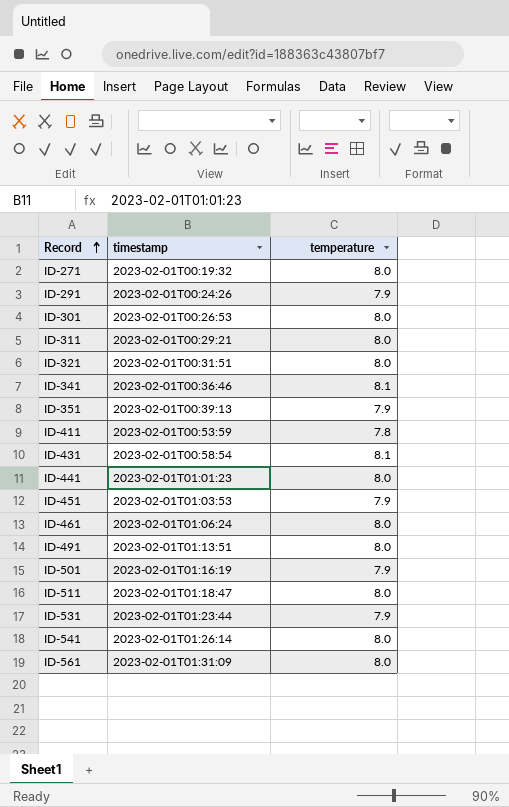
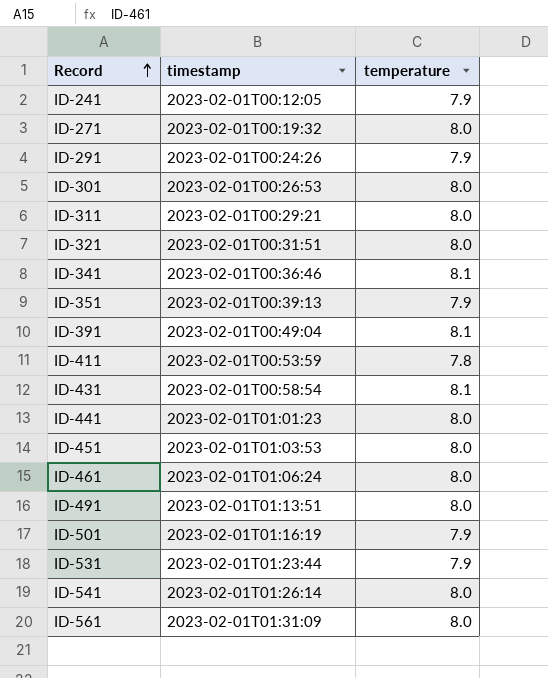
row ID-511: 2023-02-01T01:18:47 | 8.0 -> none
row ID-241: none -> 2023-02-01T00:12:05 | 7.9
row ID-391: none -> 2023-02-01T00:49:04 | 8.1
ID-451 | temperature: 7.9 -> 8.0

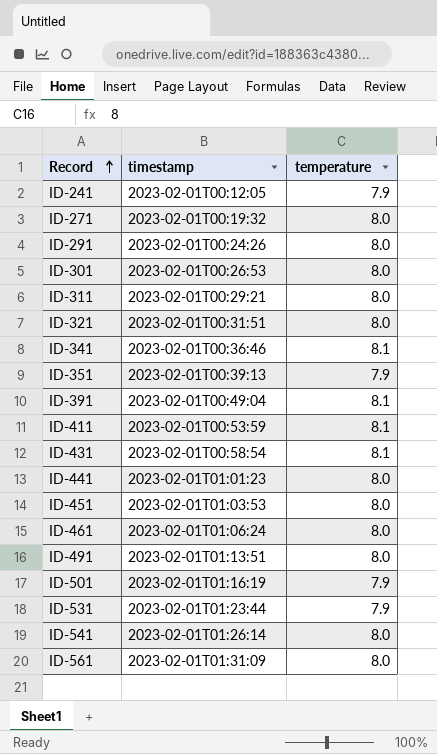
ID-291 | temperature: 7.9 -> 8.0
ID-411 | temperature: 7.8 -> 8.1

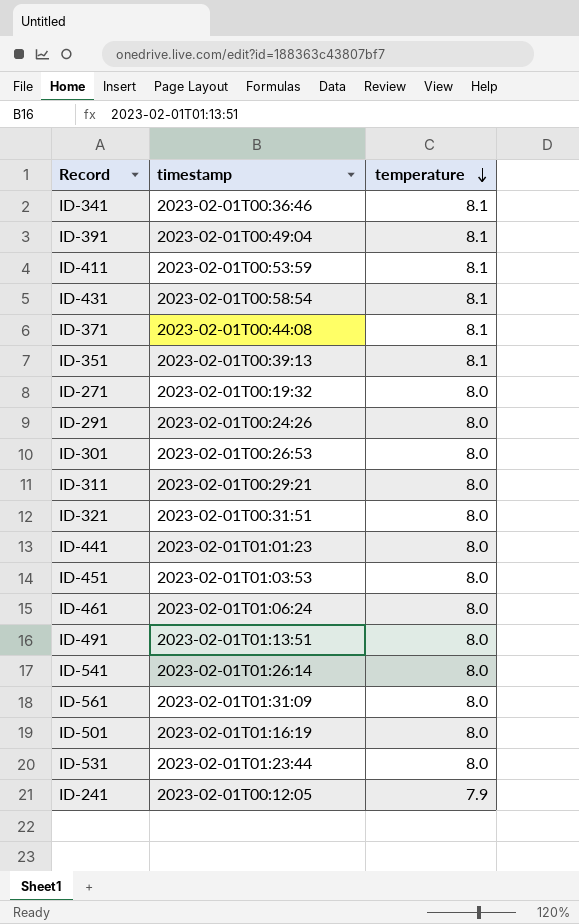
row order: Record ascending -> temperature descending
row ID-371: none -> 2023-02-01T00:44:08 | 8.1
ID-351 | temperature: 7.9 -> 8.1
ID-501 | temperature: 7.9 -> 8.0
ID-531 | temperature: 7.9 -> 8.0

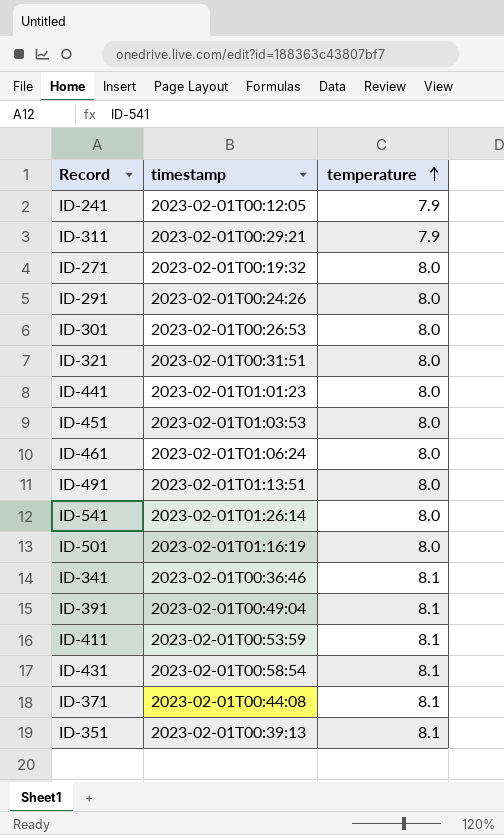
row order: temperature descending -> temperature ascending
row ID-561: 2023-02-01T01:31:09 | 8.0 -> none
row ID-531: 2023-02-01T01:23:44 | 8.0 -> none
ID-311 | temperature: 8.0 -> 7.9

